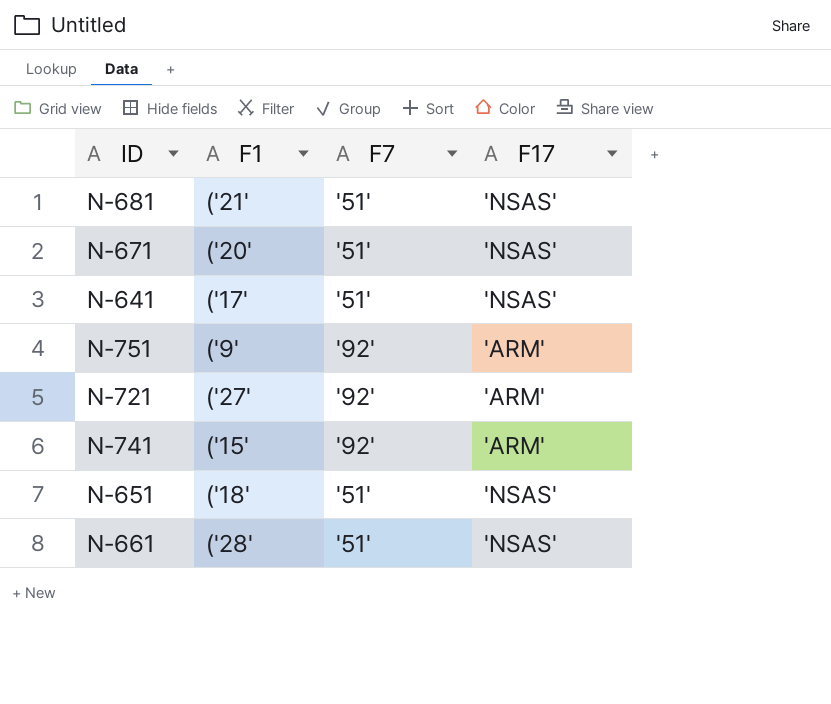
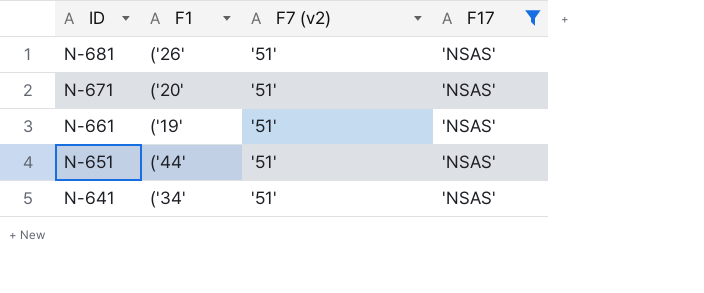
filter: none -> F17 = 'NSAS'
row order: none -> ID descending
column name: F7 -> F7 (v2)
N-681 | F1: ('21' -> ('26'
N-661 | F1: ('28' -> ('19'
N-651 | F1: ('18' -> ('44'
N-641 | F1: ('17' -> ('34'

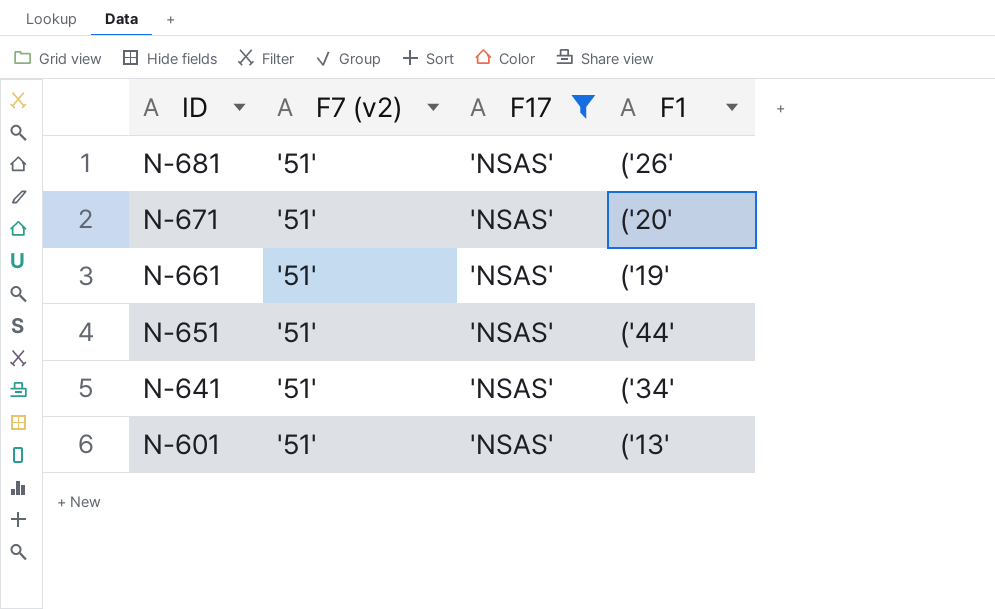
column F1 | position: 2 -> 4
row N-601: none -> '51' | 'NSAS' | ('13'

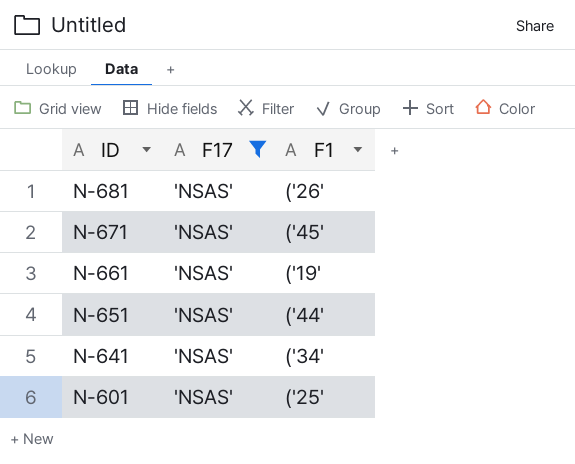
column F7 (v2) | position: 2 -> none
N-671 | F1: ('20' -> ('45'
N-601 | F1: ('13' -> ('25'

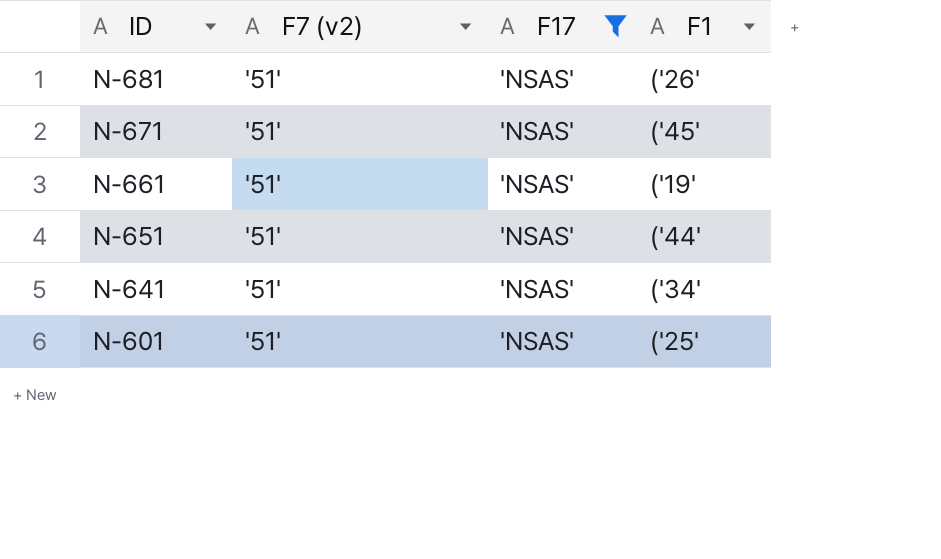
column F7 (v2) | position: none -> 2

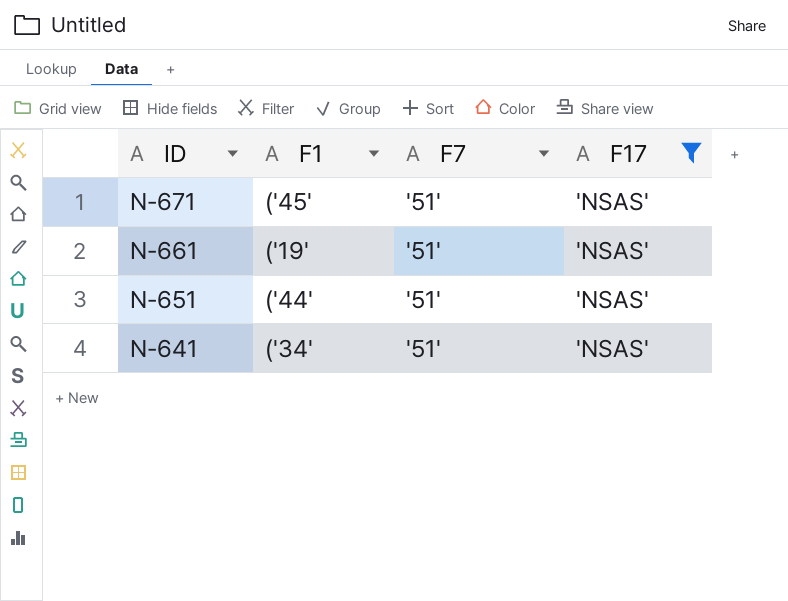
column F1 | position: 4 -> 2
column name: F7 (v2) -> F7
row N-681: '51' | 'NSAS' | ('26' -> none
row N-601: '51' | 'NSAS' | ('25' -> none

